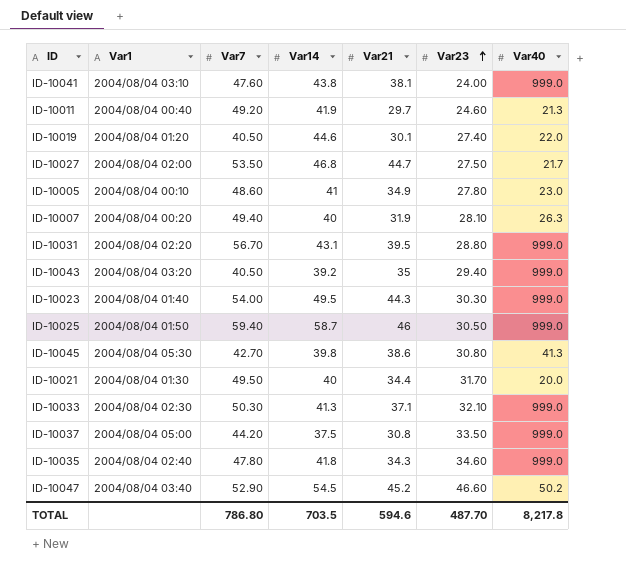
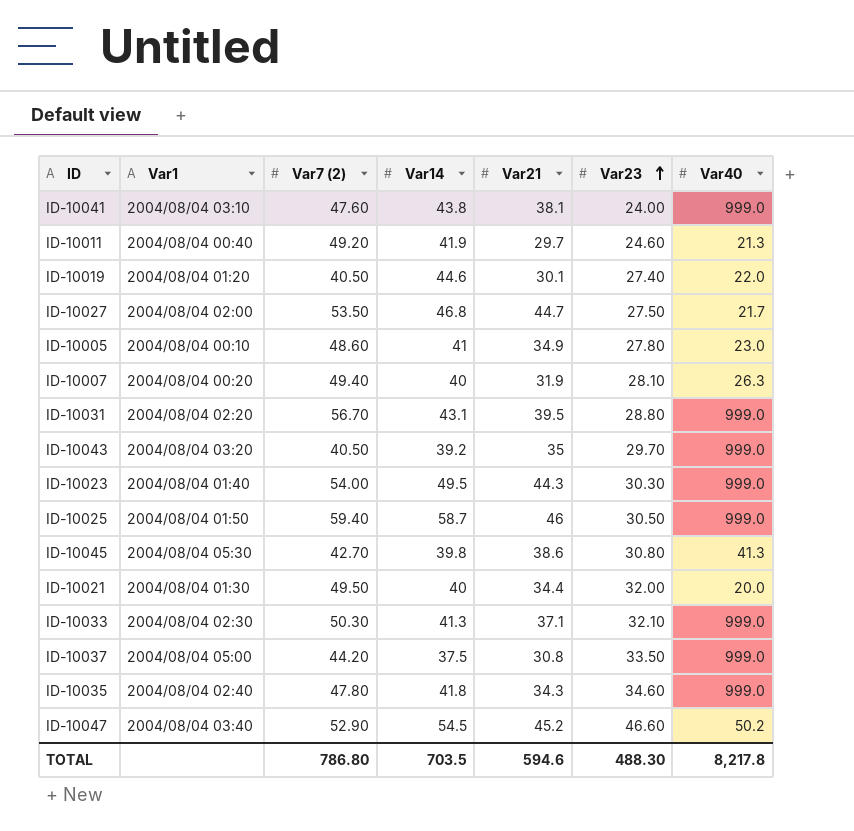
column name: Var7 -> Var7 (2)
ID-10043 | Var23: 29.40 -> 29.70
ID-10021 | Var23: 31.70 -> 32.00
TOTAL | Var23: 487.70 -> 488.30

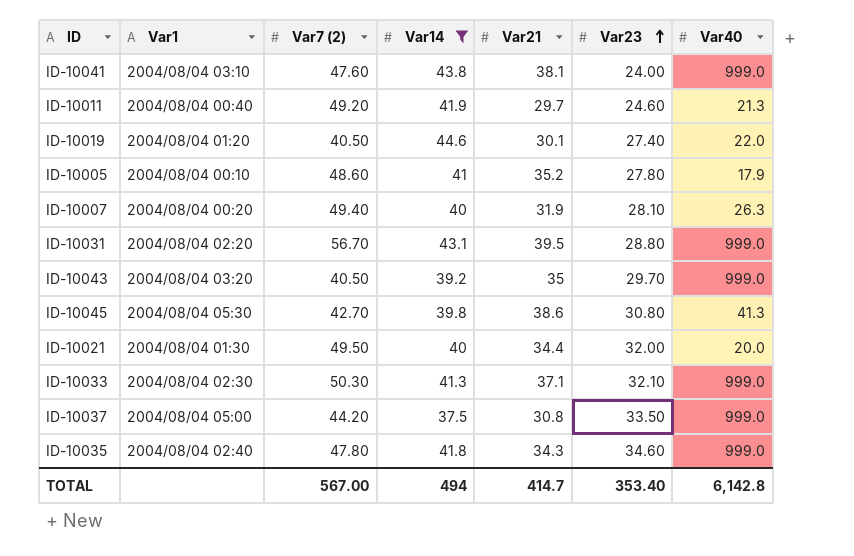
filter: none -> Var14 <= 44.6
ID-10005 | Var21: 34.9 -> 35.2
ID-10005 | Var40: 23.0 -> 17.9
TOTAL | Var7 (2): 786.80 -> 567.00
TOTAL | Var14: 703.5 -> 494
TOTAL | Var21: 594.6 -> 414.7
TOTAL | Var23: 488.30 -> 353.40
TOTAL | Var40: 8,217.8 -> 6,142.8

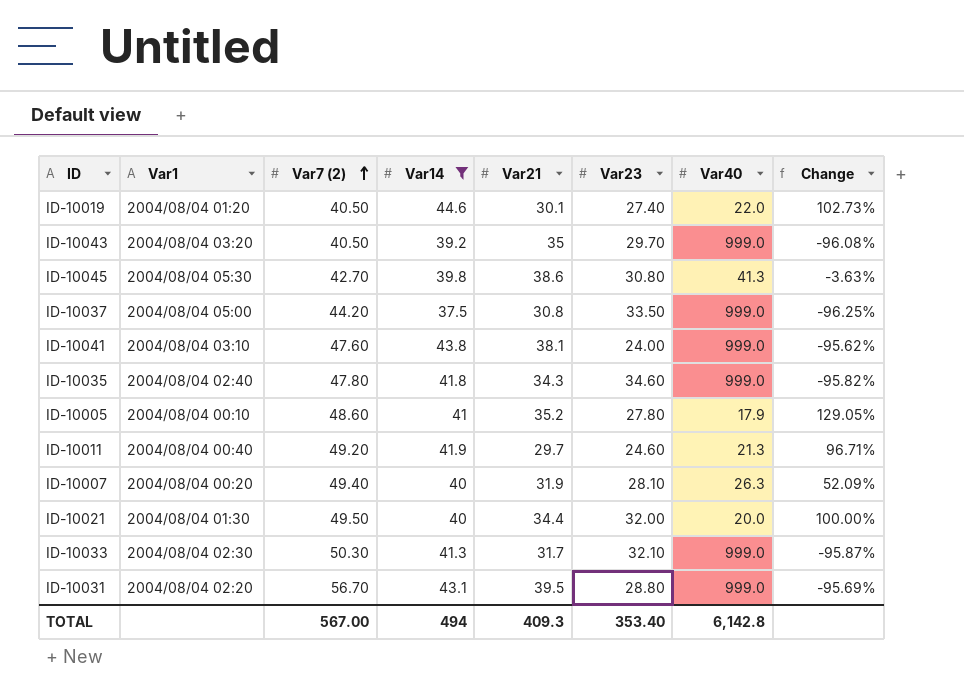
row order: Var23 ascending -> Var7 (2) ascending
column Change | formula: none -> ([Var14] - [Var40]) / [Var40]
ID-10033 | Var21: 37.1 -> 31.7
TOTAL | Var21: 414.7 -> 409.3

